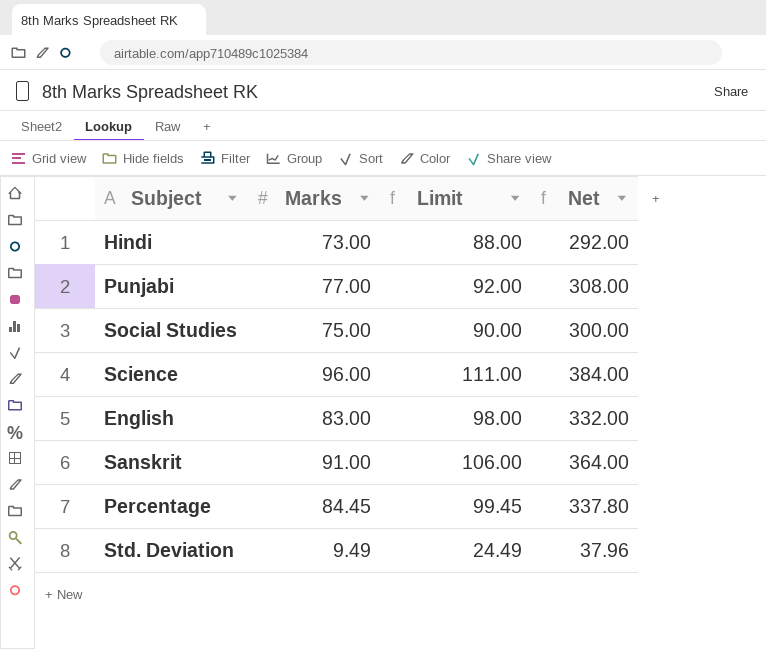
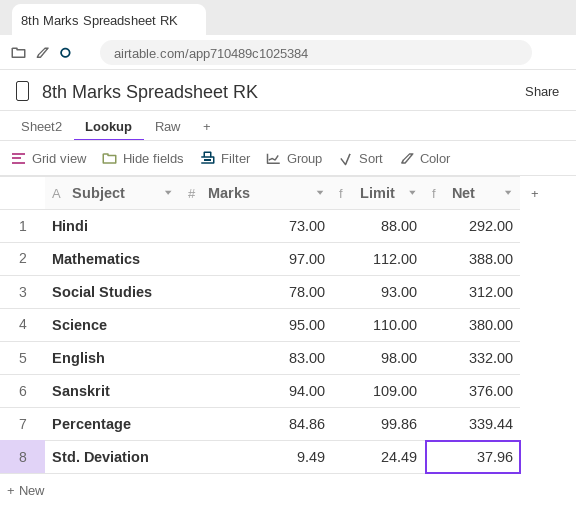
row Punjabi: 77.00 | 92.00 | 308.00 -> none
row Mathematics: none -> 97.00 | 112.00 | 388.00
Social Studies | Marks: 75.00 -> 78.00
Social Studies | Limit: 90.00 -> 93.00
Social Studies | Net: 300.00 -> 312.00
Science | Marks: 96.00 -> 95.00
Science | Limit: 111.00 -> 110.00
Science | Net: 384.00 -> 380.00
Sanskrit | Marks: 91.00 -> 94.00
Sanskrit | Limit: 106.00 -> 109.00
Sanskrit | Net: 364.00 -> 376.00
Percentage | Marks: 84.45 -> 84.86
Percentage | Limit: 99.45 -> 99.86
Percentage | Net: 337.80 -> 339.44

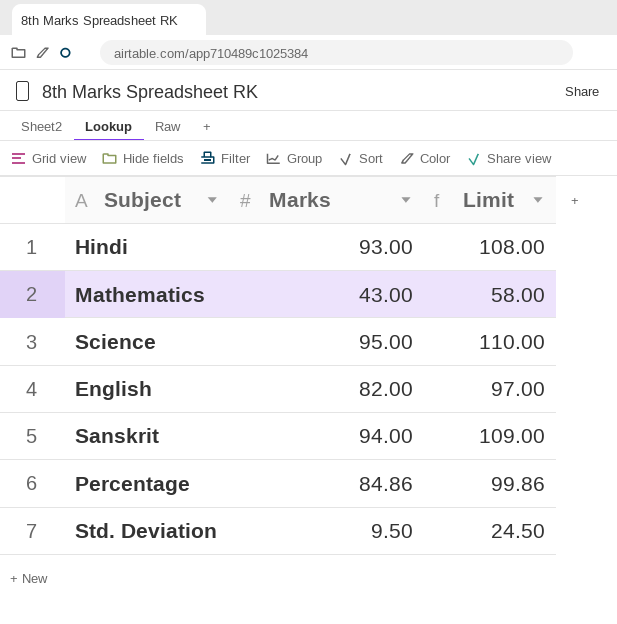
column Net | formula: [Marks] * 4 -> none
row Social Studies: 78.00 | 93.00 | 312.00 -> none
Hindi | Marks: 73.00 -> 93.00
Hindi | Limit: 88.00 -> 108.00
Mathematics | Marks: 97.00 -> 43.00
Mathematics | Limit: 112.00 -> 58.00
English | Marks: 83.00 -> 82.00
English | Limit: 98.00 -> 97.00
Std. Deviation | Marks: 9.49 -> 9.50
Std. Deviation | Limit: 24.49 -> 24.50

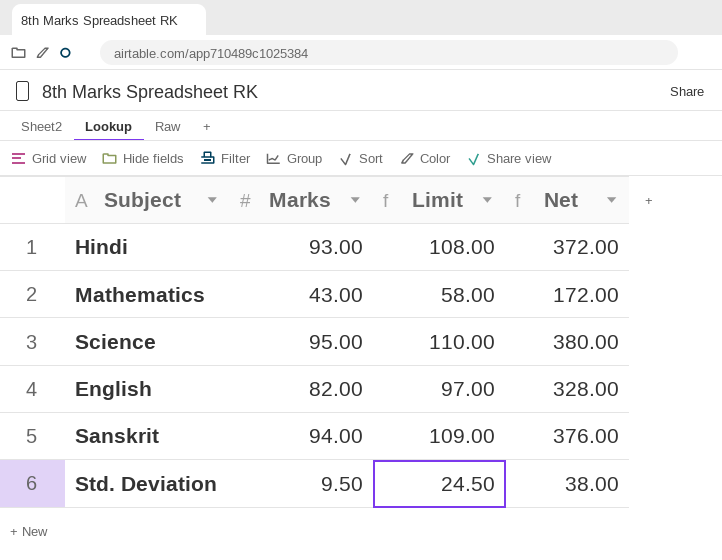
column Net | formula: none -> [Marks] * 4
row Percentage: 84.86 | 99.86 -> none

